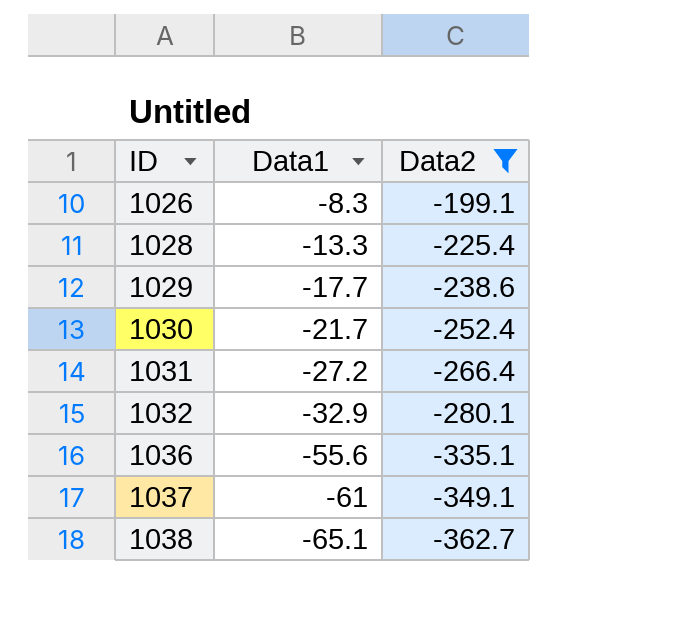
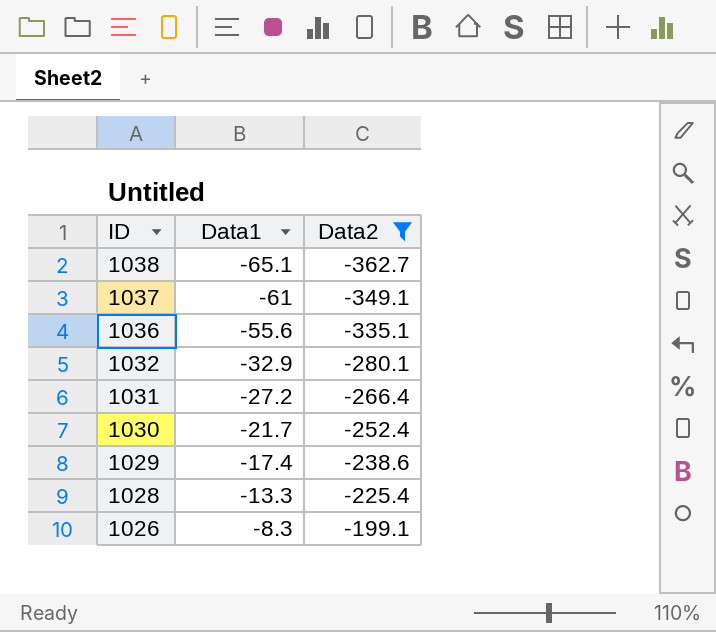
row order: ID ascending -> ID descending
1029 | Data1: -17.7 -> -17.4

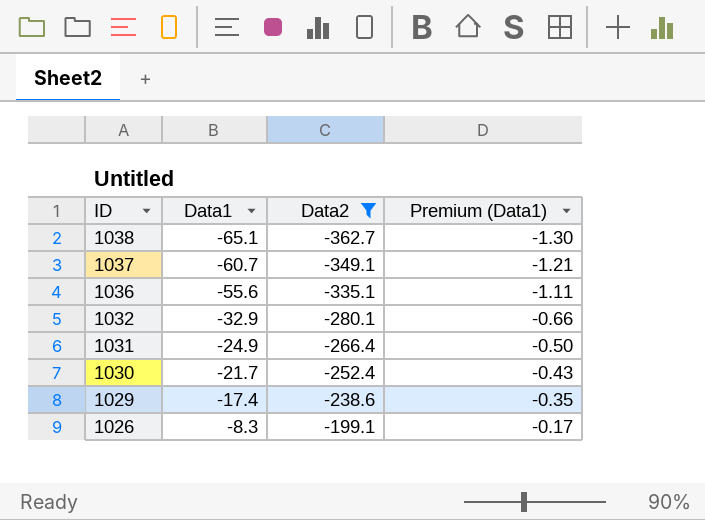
column Premium (Data1) | formula: none -> [Data1] * 0.02
row 1028: -13.3 | -225.4 -> none
1037 | Data1: -61 -> -60.7
1031 | Data1: -27.2 -> -24.9

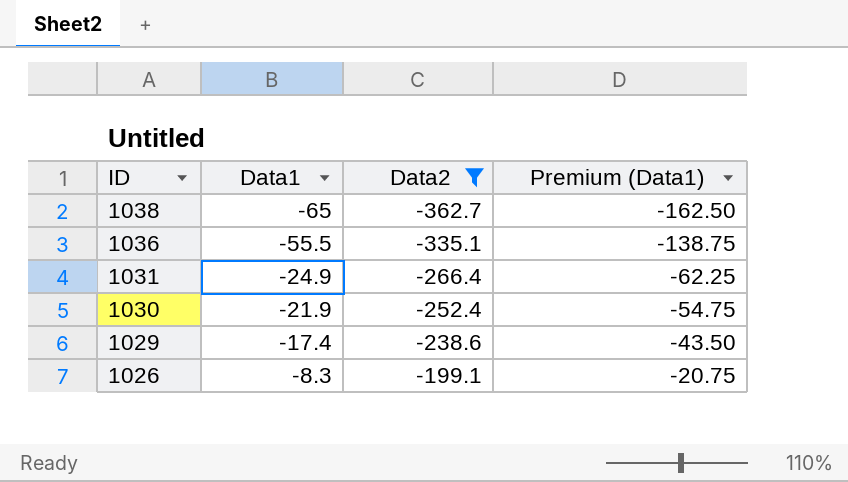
column Premium (Data1) | formula: [Data1] * 0.02 -> [Data1] * 2.5
row 1037: -60.7 | -349.1 | -1.21 -> none
row 1032: -32.9 | -280.1 | -0.66 -> none
1038 | Data1: -65.1 -> -65
1036 | Data1: -55.6 -> -55.5
1030 | Data1: -21.7 -> -21.9

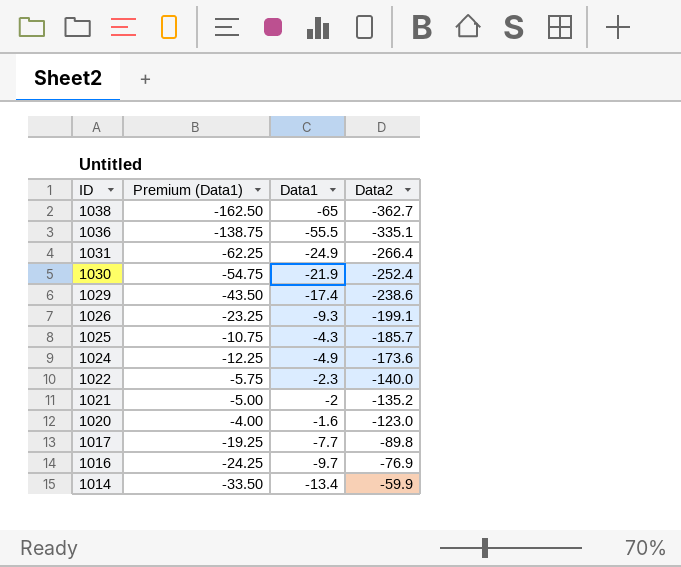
filter: Data2 <= -199.1 -> none
column Premium (Data1) | position: 4 -> 2
1026 | Premium (Data1): -20.75 -> -23.25
1026 | Data1: -8.3 -> -9.3

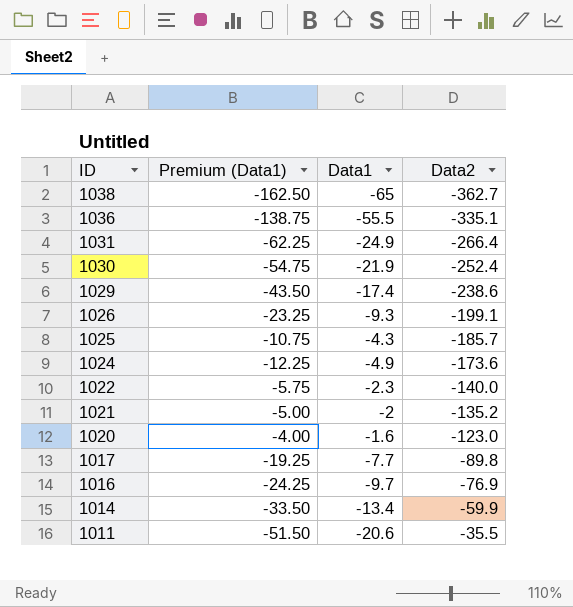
row 1011: none -> -51.50 | -20.6 | -35.5

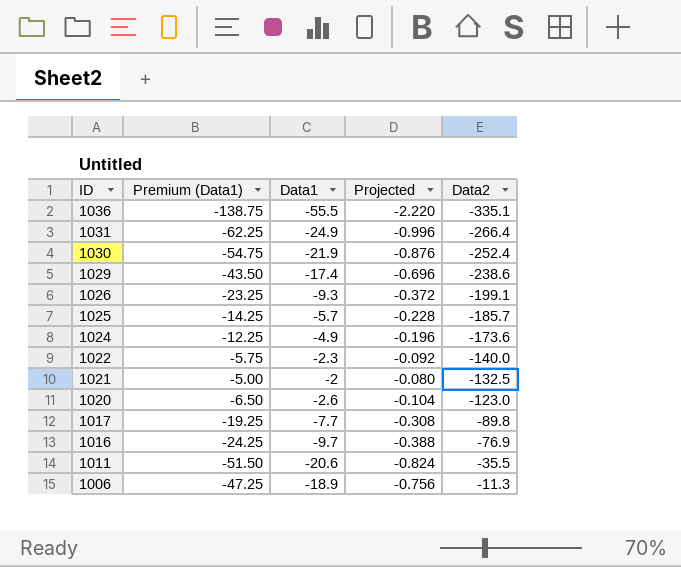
column Projected | formula: none -> [Data1] * 0.04
row 1038: -162.50 | -65 | -362.7 -> none
row 1014: -33.50 | -13.4 | -59.9 -> none
1025 | Premium (Data1): -10.75 -> -14.25
1025 | Data1: -4.3 -> -5.7
1021 | Data2: -135.2 -> -132.5
1020 | Premium (Data1): -4.00 -> -6.50
1020 | Data1: -1.6 -> -2.6
row 1006: none -> -47.25 | -18.9 | -0.756 | -11.3

